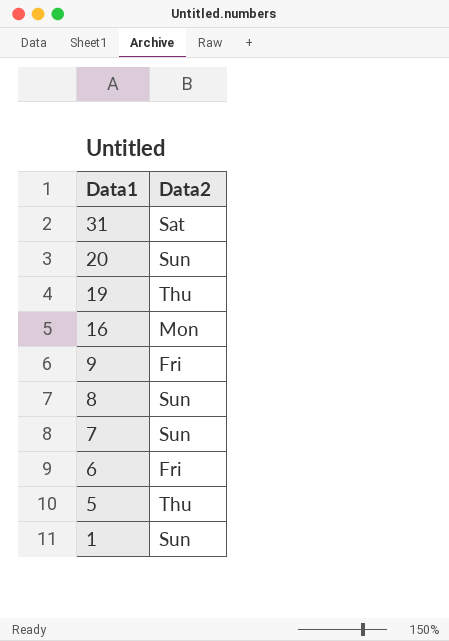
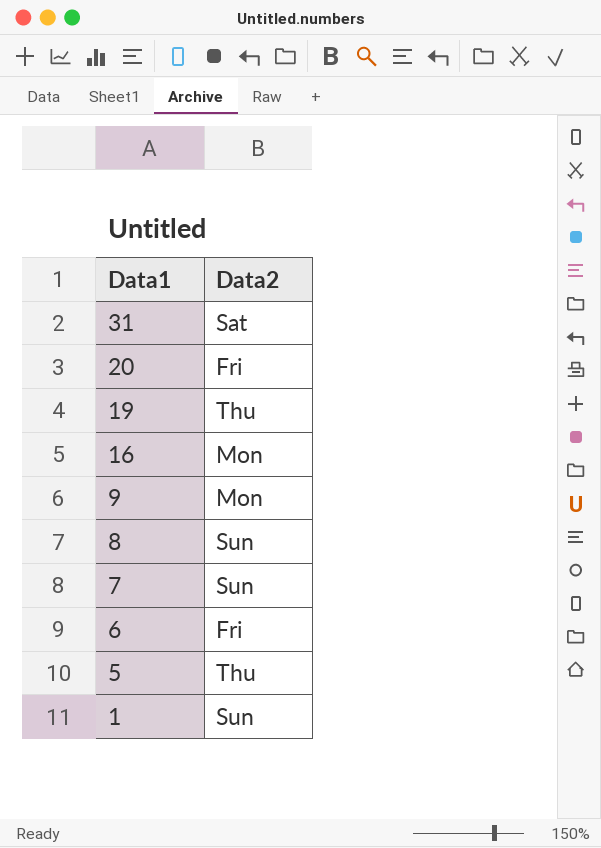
20 | Data2: Sun -> Fri
9 | Data2: Fri -> Mon

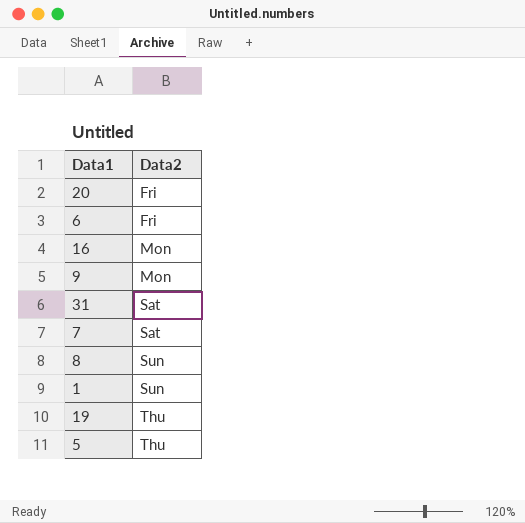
row order: Data1 descending -> Data2 ascending
7 | Data2: Sun -> Sat

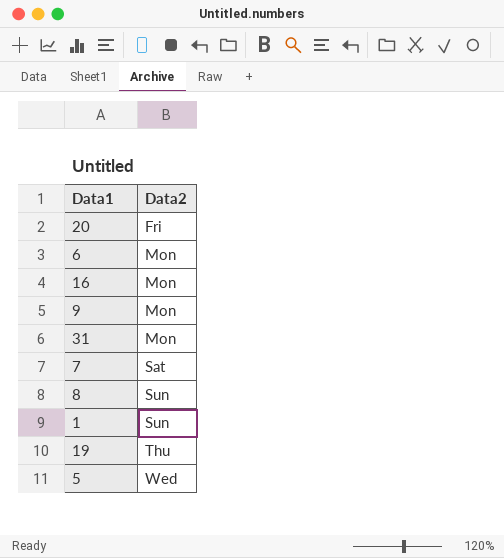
6 | Data2: Fri -> Mon
31 | Data2: Sat -> Mon
5 | Data2: Thu -> Wed

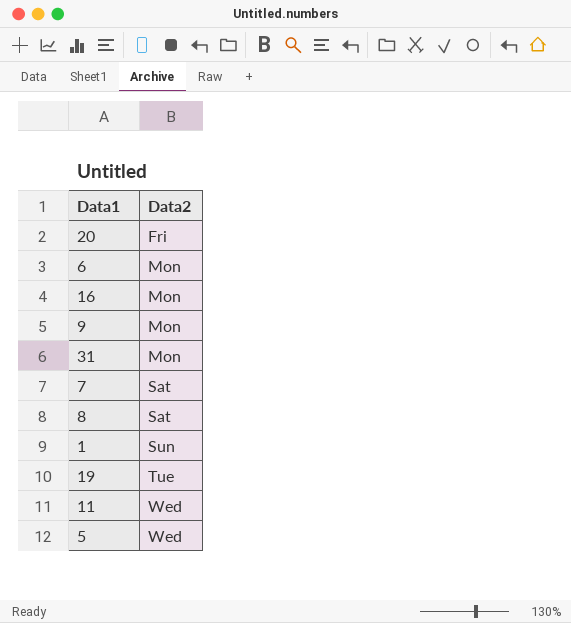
8 | Data2: Sun -> Sat
19 | Data2: Thu -> Tue
row 11: none -> Wed

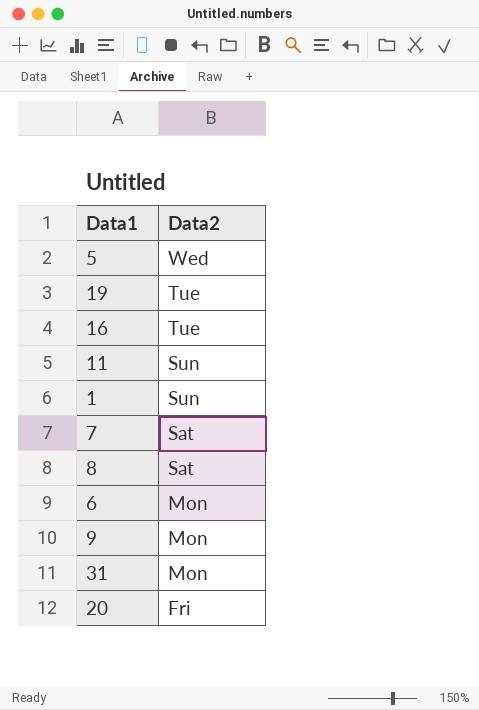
row order: Data2 ascending -> Data2 descending
16 | Data2: Mon -> Tue
11 | Data2: Wed -> Sun

